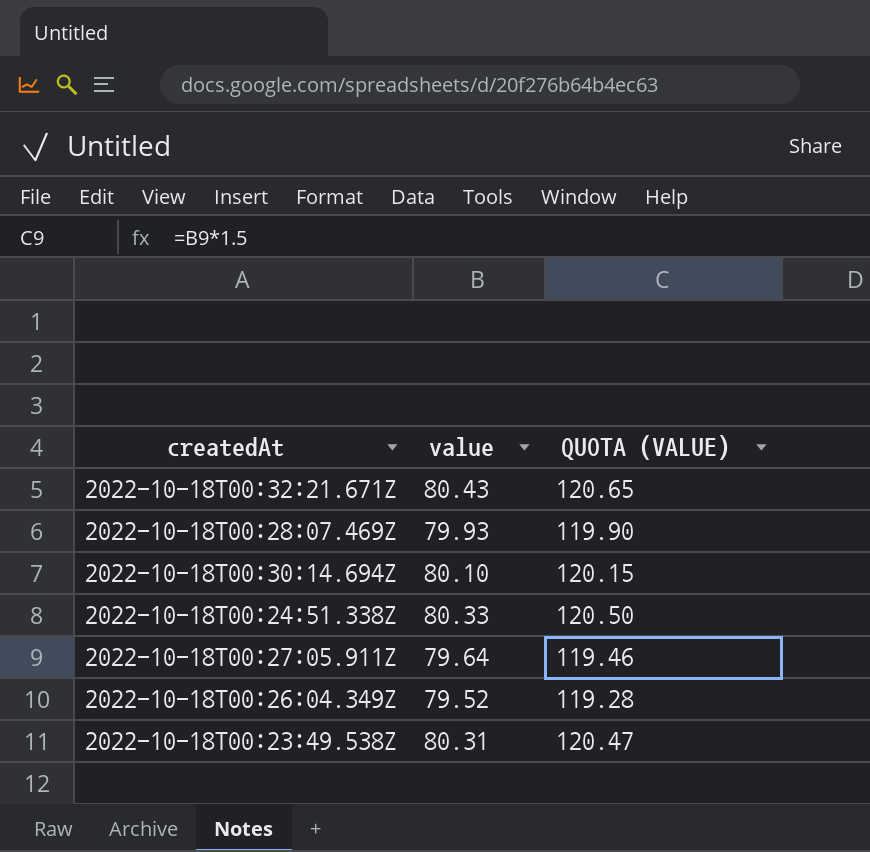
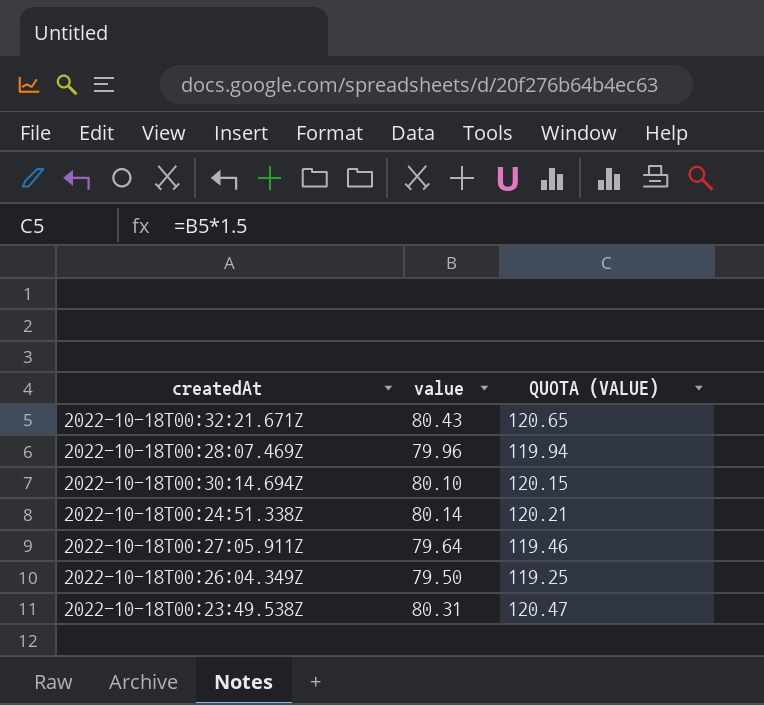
2022-10-18T00:28:07.469Z | value: 79.93 -> 79.96
2022-10-18T00:28:07.469Z | QUOTA (VALUE): 119.90 -> 119.94
2022-10-18T00:24:51.338Z | value: 80.33 -> 80.14
2022-10-18T00:24:51.338Z | QUOTA (VALUE): 120.50 -> 120.21
2022-10-18T00:26:04.349Z | value: 79.52 -> 79.50
2022-10-18T00:26:04.349Z | QUOTA (VALUE): 119.28 -> 119.25

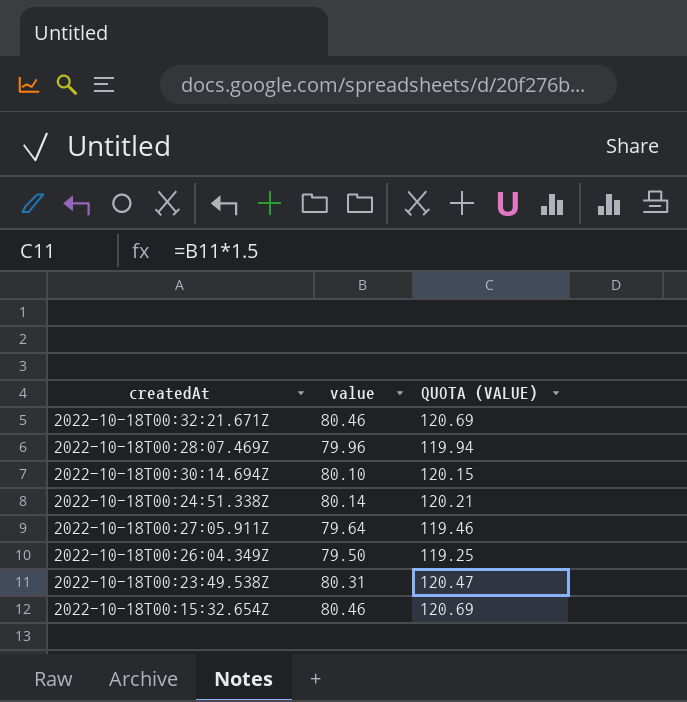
2022-10-18T00:32:21.671Z | value: 80.43 -> 80.46
2022-10-18T00:32:21.671Z | QUOTA (VALUE): 120.65 -> 120.69
row 2022-10-18T00:15:32.654Z: none -> 80.46 | 120.69

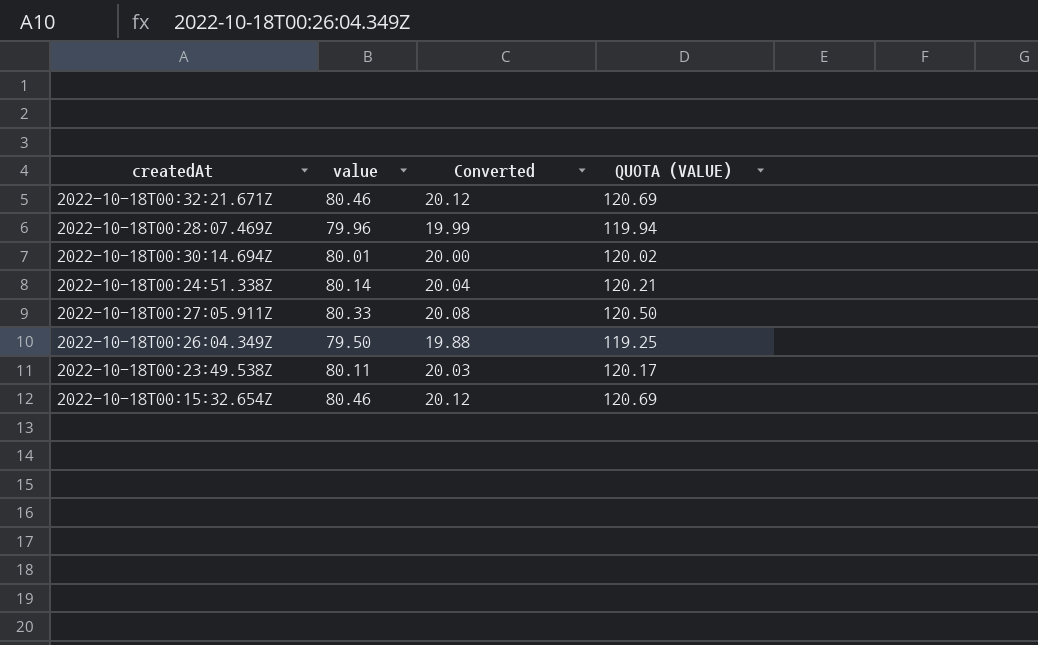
column Converted | formula: none -> [value] * 0.25
2022-10-18T00:30:14.694Z | value: 80.10 -> 80.01
2022-10-18T00:30:14.694Z | QUOTA (VALUE): 120.15 -> 120.02
2022-10-18T00:27:05.911Z | value: 79.64 -> 80.33
2022-10-18T00:27:05.911Z | QUOTA (VALUE): 119.46 -> 120.50
2022-10-18T00:23:49.538Z | value: 80.31 -> 80.11
2022-10-18T00:23:49.538Z | QUOTA (VALUE): 120.47 -> 120.17

